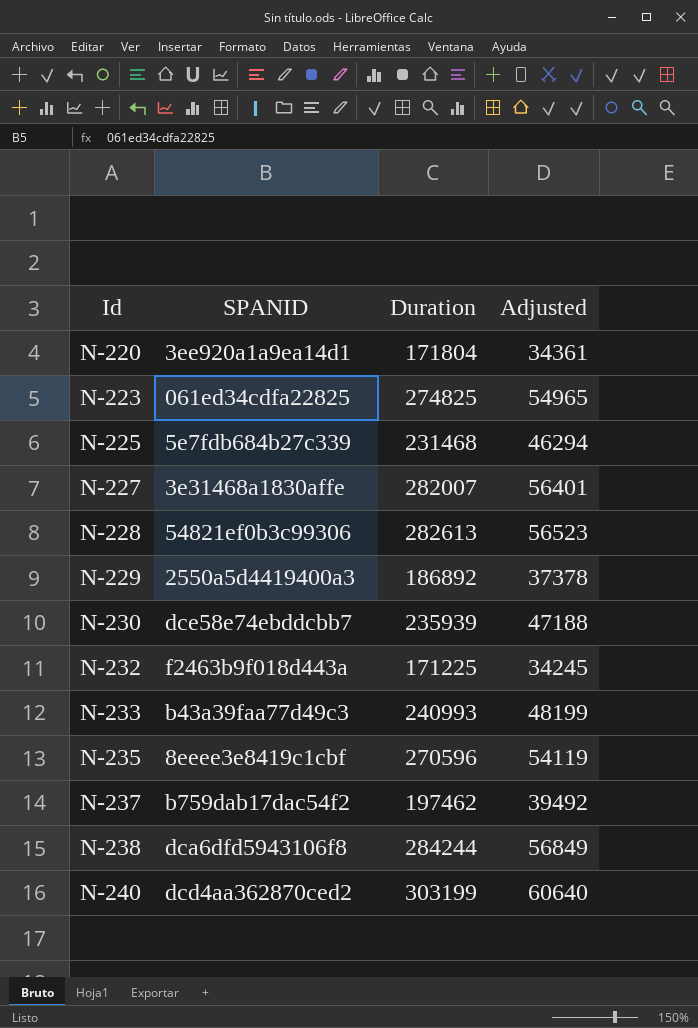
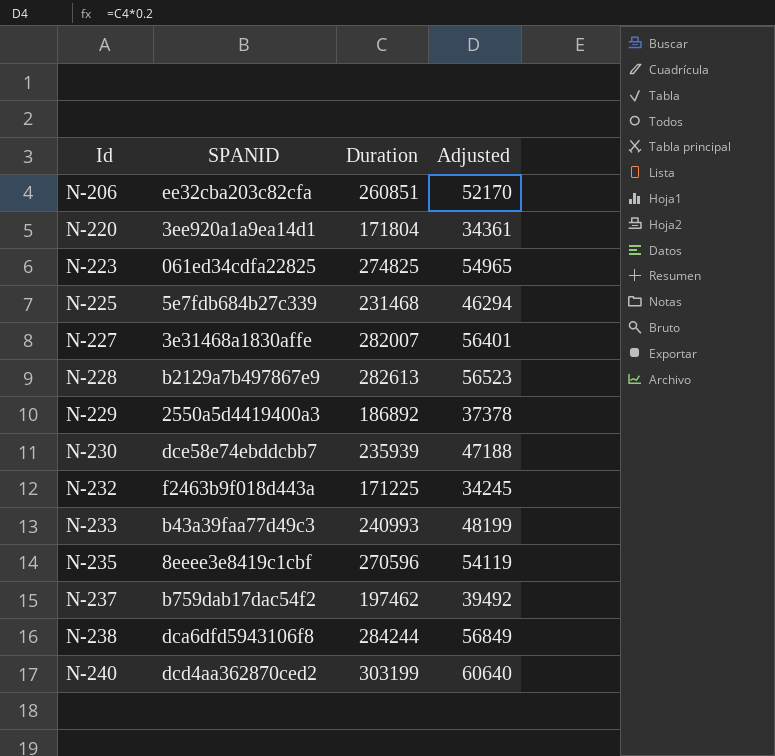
row N-206: none -> ee32cba203c82cfa | 260851 | 52170
N-228 | SPANID: 54821ef0b3c99306 -> b2129a7b497867e9

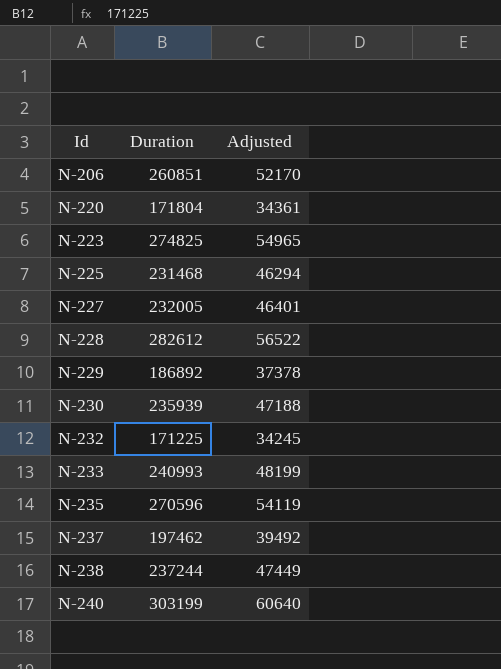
column SPANID | position: 2 -> none
N-227 | Duration: 282007 -> 232005
N-227 | Adjusted: 56401 -> 46401
N-228 | Duration: 282613 -> 282612
N-228 | Adjusted: 56523 -> 56522
N-238 | Duration: 284244 -> 237244
N-238 | Adjusted: 56849 -> 47449

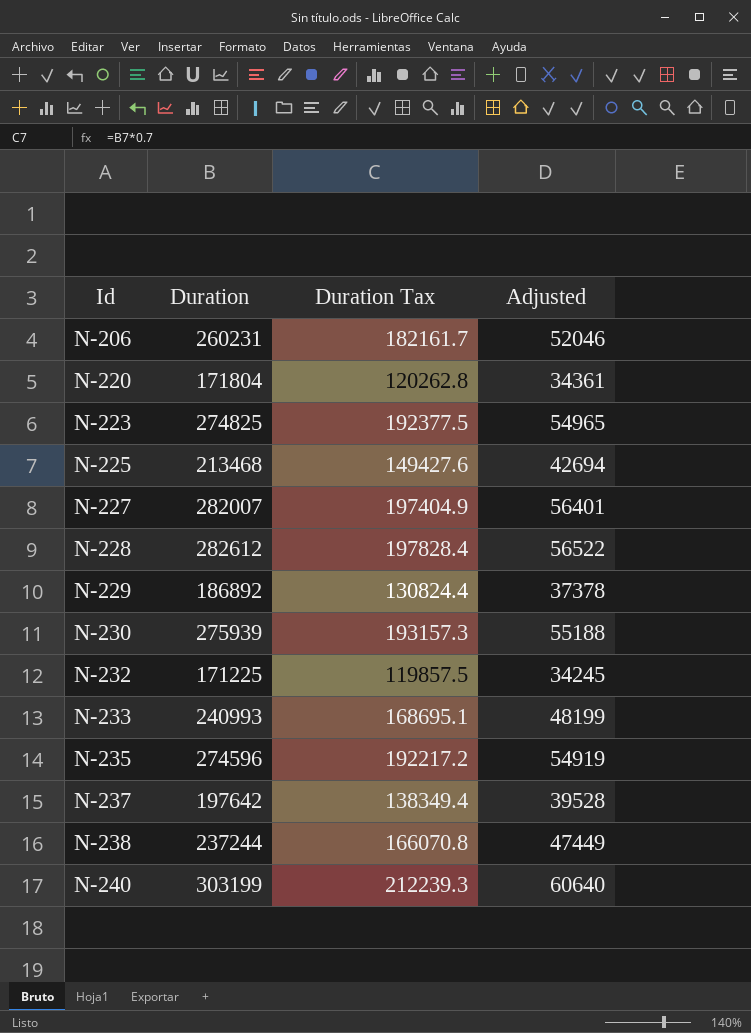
column Duration Tax | formula: none -> [Duration] * 0.7
N-206 | Duration: 260851 -> 260231
N-206 | Adjusted: 52170 -> 52046
N-225 | Duration: 231468 -> 213468
N-225 | Adjusted: 46294 -> 42694
N-227 | Duration: 232005 -> 282007
N-227 | Adjusted: 46401 -> 56401
N-230 | Duration: 235939 -> 275939
N-230 | Adjusted: 47188 -> 55188
N-235 | Duration: 270596 -> 274596
N-235 | Adjusted: 54119 -> 54919
N-237 | Duration: 197462 -> 197642
N-237 | Adjusted: 39492 -> 39528

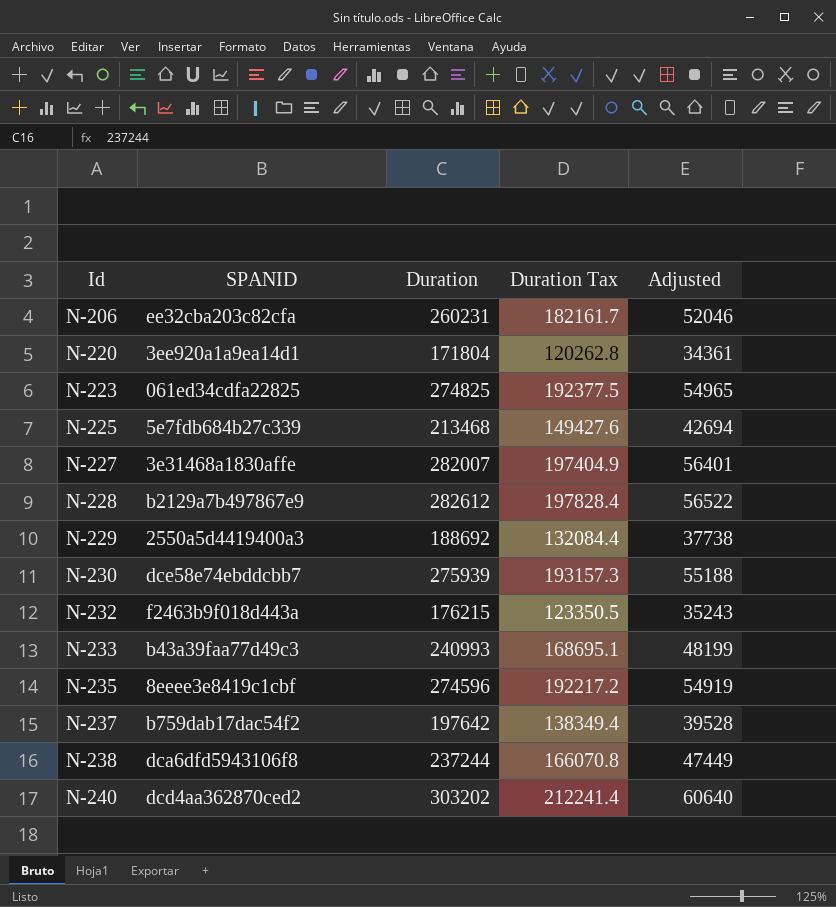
column SPANID | position: none -> 2
N-229 | Duration: 186892 -> 188692
N-229 | Duration Tax: 130824.4 -> 132084.4
N-229 | Adjusted: 37378 -> 37738
N-232 | Duration: 171225 -> 176215
N-232 | Duration Tax: 119857.5 -> 123350.5
N-232 | Adjusted: 34245 -> 35243
N-240 | Duration: 303199 -> 303202
N-240 | Duration Tax: 212239.3 -> 212241.4

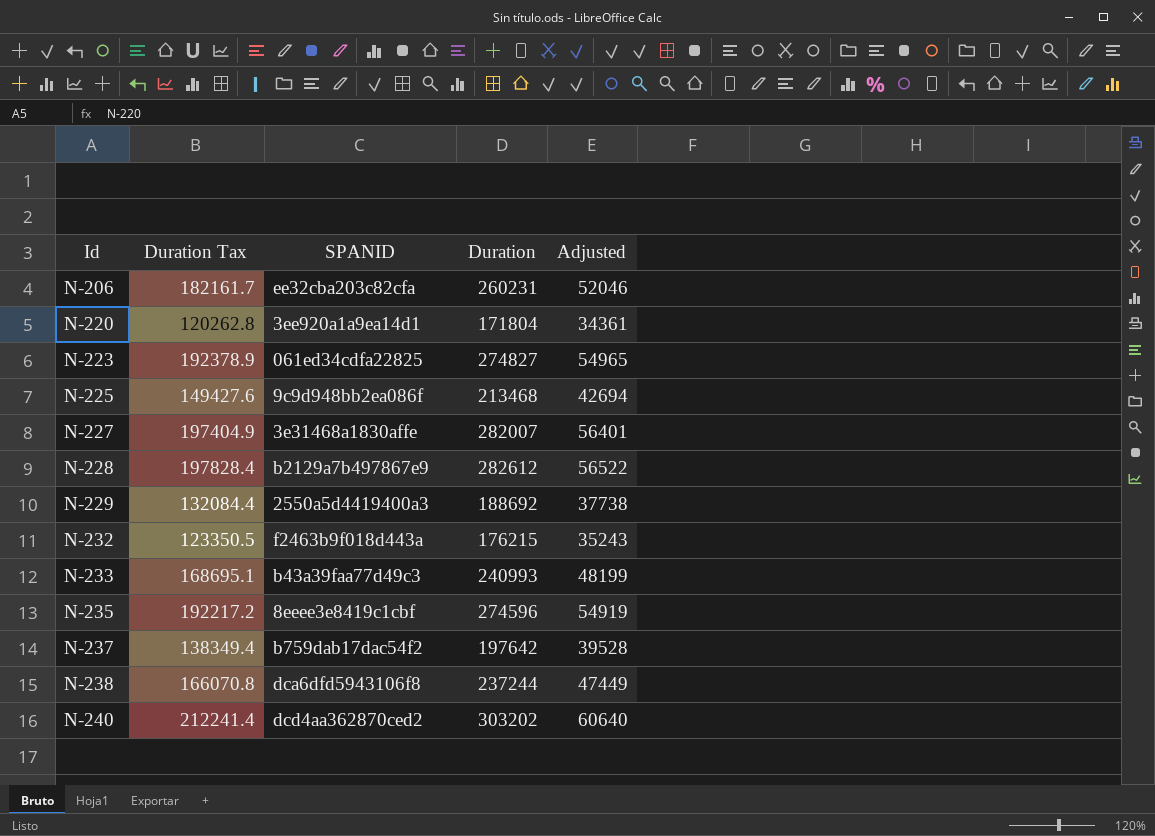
column Duration Tax | position: 4 -> 2
row N-230: dce58e74ebddcbb7 | 275939 | 193157.3 | 55188 -> none
N-223 | Duration Tax: 192377.5 -> 192378.9
N-223 | Duration: 274825 -> 274827
N-225 | SPANID: 5e7fdb684b27c339 -> 9c9d948bb2ea086f

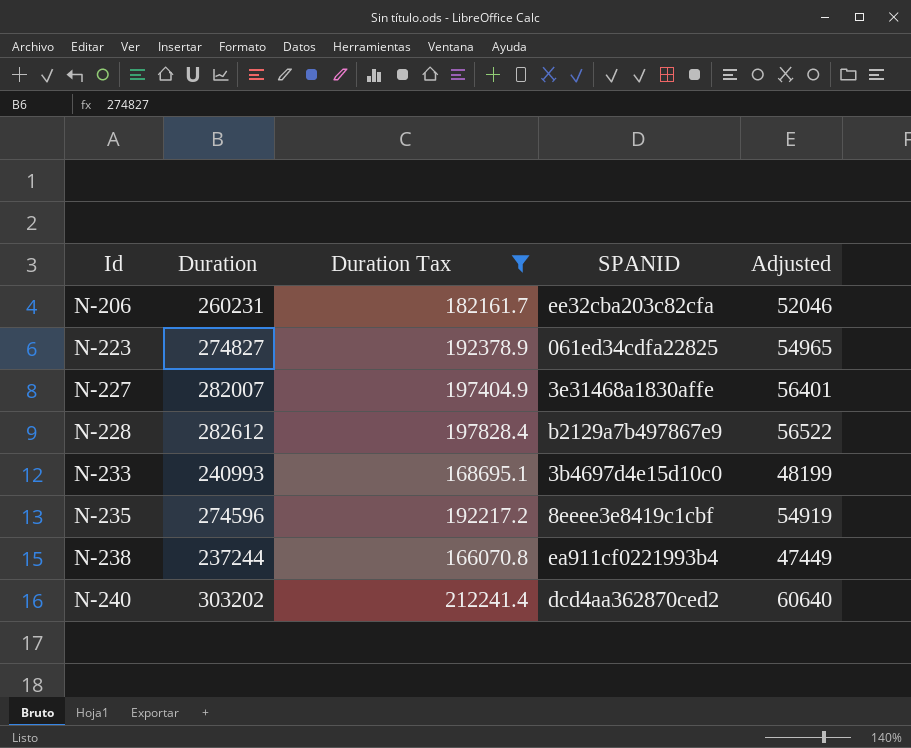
filter: none -> Duration Tax >= 166070.8
column Duration | position: 4 -> 2
N-233 | SPANID: b43a39faa77d49c3 -> 3b4697d4e15d10c0
N-238 | SPANID: dca6dfd5943106f8 -> ea911cf0221993b4

